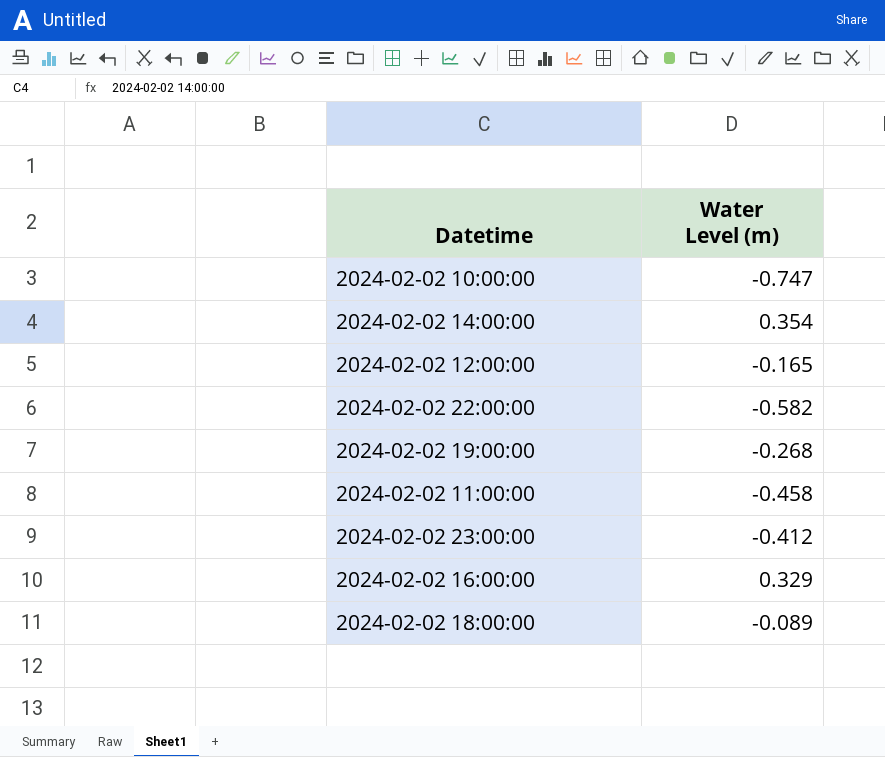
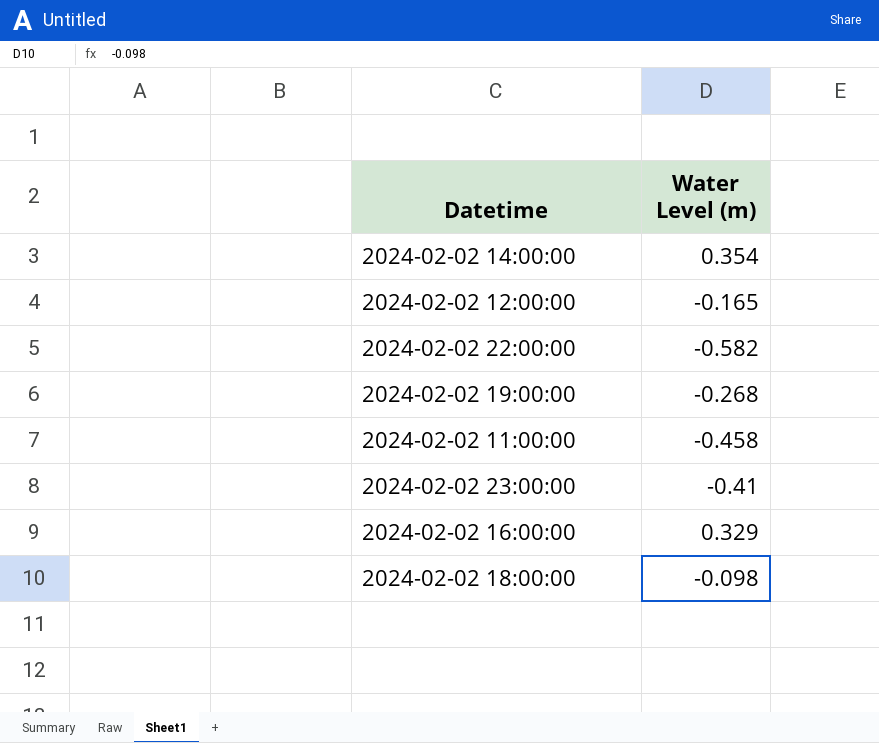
row 2024-02-02 10:00:00: -0.747 -> none
2024-02-02 23:00:00 | Water Level (m): -0.412 -> -0.41
2024-02-02 18:00:00 | Water Level (m): -0.089 -> -0.098

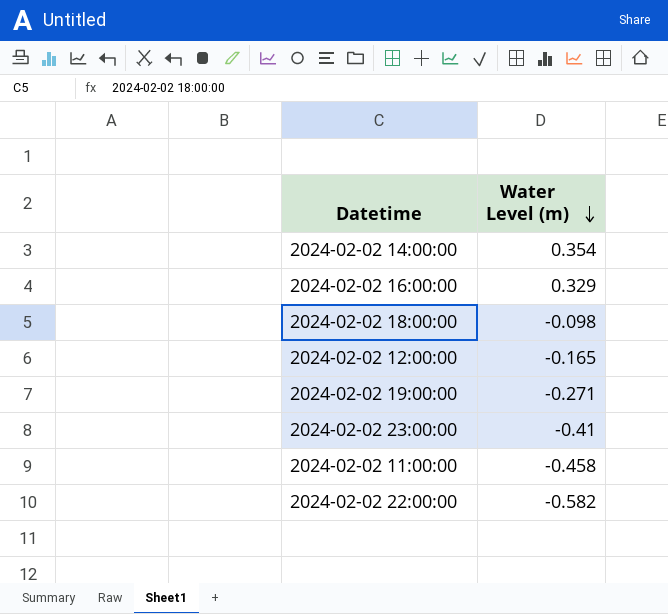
row order: none -> Water Level (m) descending
2024-02-02 19:00:00 | Water Level (m): -0.268 -> -0.271

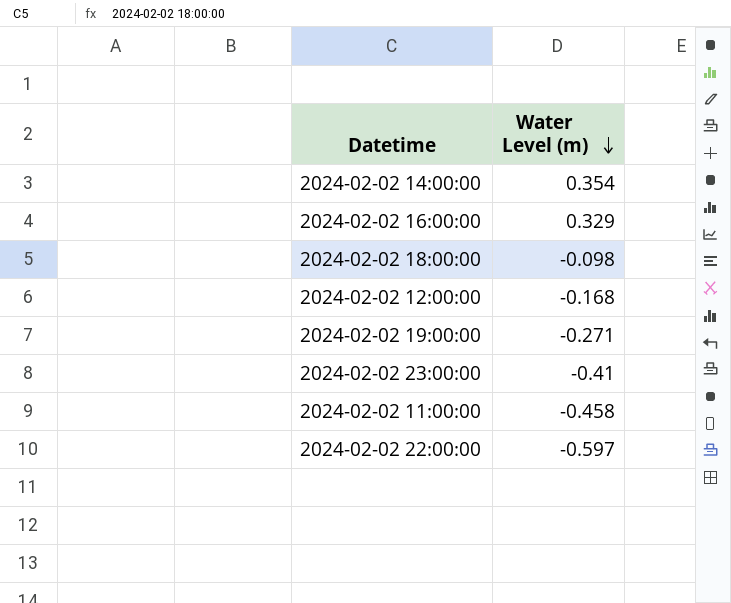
2024-02-02 12:00:00 | Water Level (m): -0.165 -> -0.168
2024-02-02 22:00:00 | Water Level (m): -0.582 -> -0.597

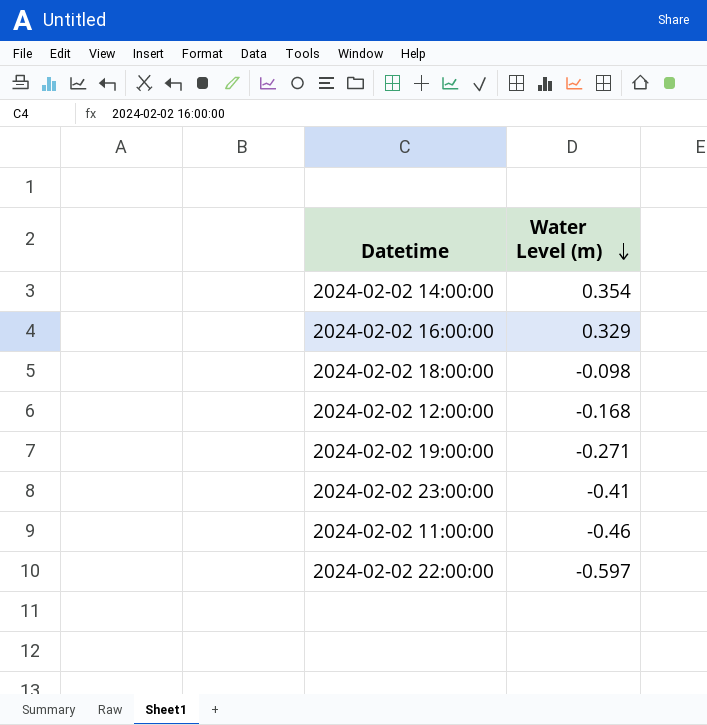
2024-02-02 11:00:00 | Water Level (m): -0.458 -> -0.46

